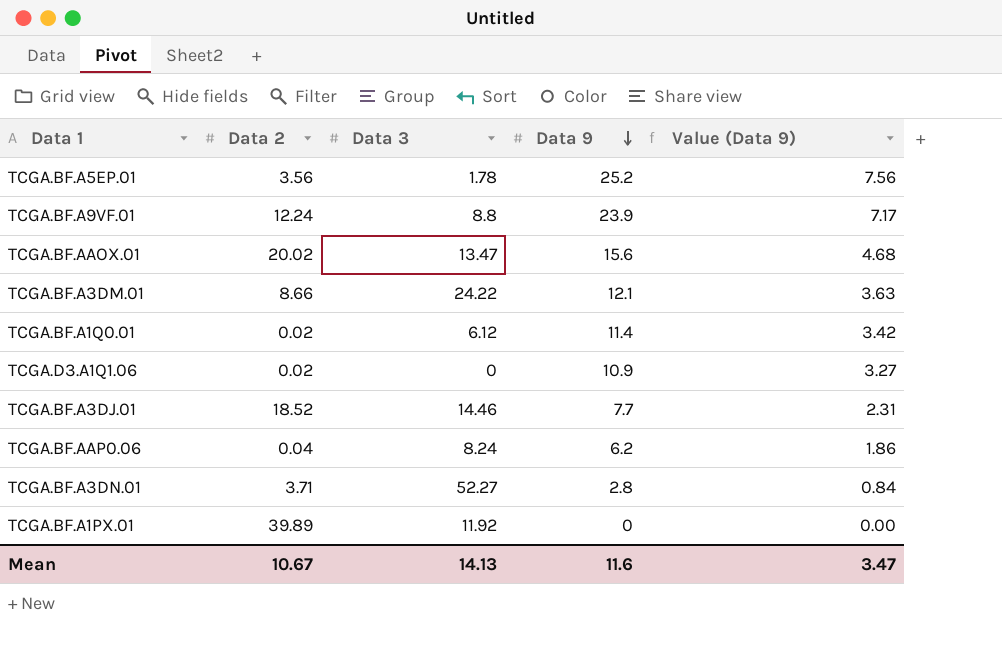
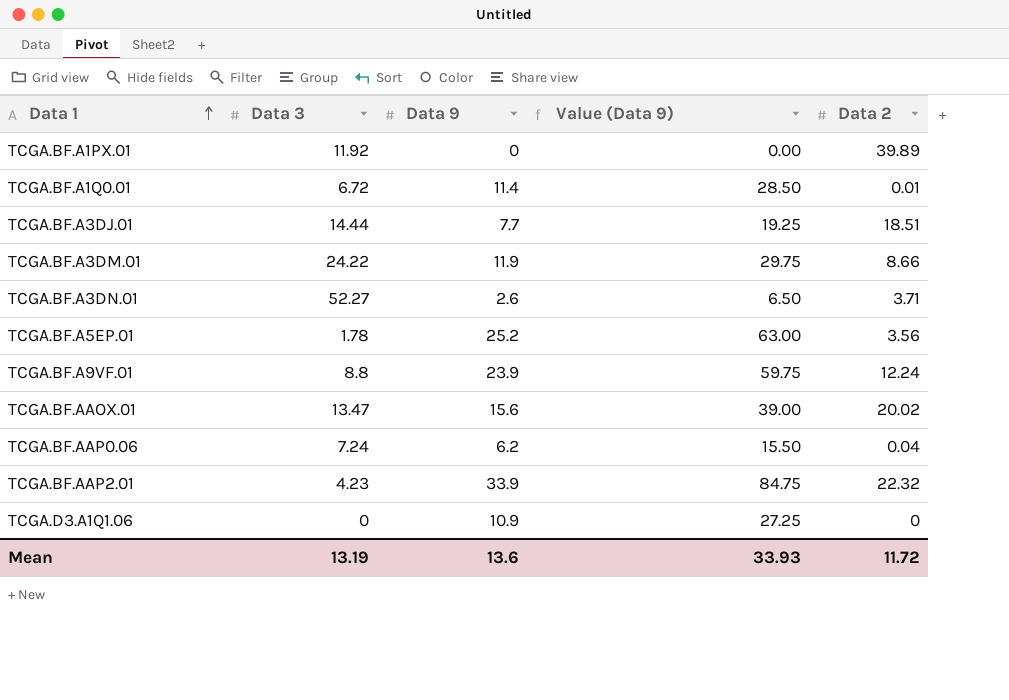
row order: Data 9 descending -> Data 1 ascending
column Value (Data 9) | formula: [Data 9] * 0.3 -> [Data 9] * 2.5
column Data 2 | position: 2 -> 5
TCGA.BF.A1Q0.01 | Data 3: 6.12 -> 6.72
TCGA.BF.A1Q0.01 | Data 2: 0.02 -> 0.01
TCGA.BF.A3DJ.01 | Data 3: 14.46 -> 14.44
TCGA.BF.A3DJ.01 | Data 2: 18.52 -> 18.51
TCGA.BF.A3DM.01 | Data 9: 12.1 -> 11.9
TCGA.BF.A3DN.01 | Data 9: 2.8 -> 2.6
TCGA.BF.AAP0.06 | Data 3: 8.24 -> 7.24
row TCGA.BF.AAP2.01: none -> 4.23 | 33.9 | 84.75 | 22.32
TCGA.D3.A1Q1.06 | Data 2: 0.02 -> 0
Mean | Data 3: 14.13 -> 13.19
Mean | Data 9: 11.6 -> 13.6
Mean | Value (Data 9): 3.47 -> 33.93
Mean | Data 2: 10.67 -> 11.72

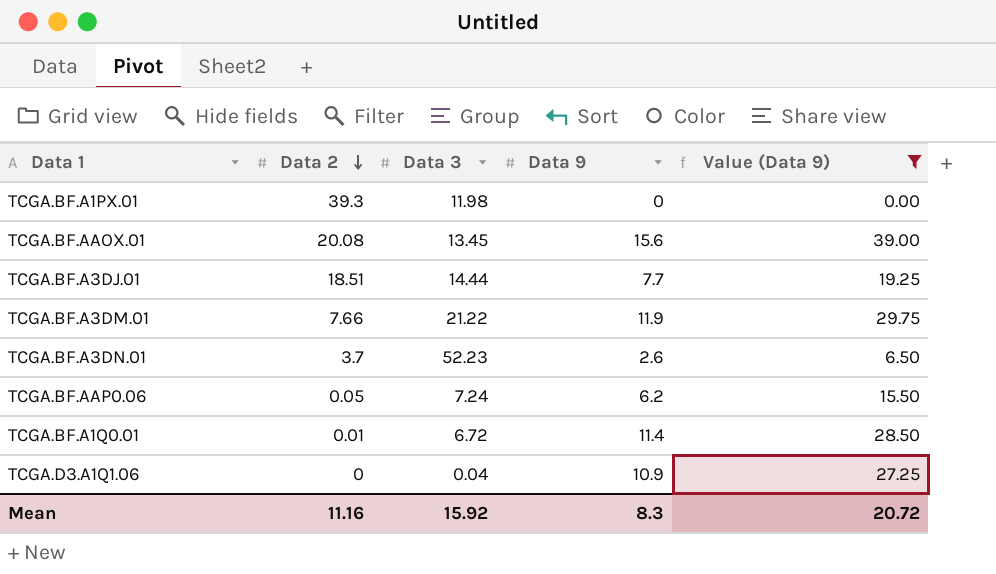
filter: none -> Value (Data 9) <= 39.00
row order: Data 1 ascending -> Data 2 descending
column Data 2 | position: 5 -> 2
TCGA.BF.A1PX.01 | Data 2: 39.89 -> 39.3
TCGA.BF.A1PX.01 | Data 3: 11.92 -> 11.98
TCGA.BF.AAOX.01 | Data 2: 20.02 -> 20.08
TCGA.BF.AAOX.01 | Data 3: 13.47 -> 13.45
TCGA.BF.A3DM.01 | Data 2: 8.66 -> 7.66
TCGA.BF.A3DM.01 | Data 3: 24.22 -> 21.22
TCGA.BF.A3DN.01 | Data 2: 3.71 -> 3.7
TCGA.BF.A3DN.01 | Data 3: 52.27 -> 52.23
TCGA.BF.AAP0.06 | Data 2: 0.04 -> 0.05
TCGA.D3.A1Q1.06 | Data 3: 0 -> 0.04
Mean | Data 2: 11.72 -> 11.16
Mean | Data 3: 13.19 -> 15.92
Mean | Data 9: 13.6 -> 8.3
Mean | Value (Data 9): 33.93 -> 20.72

